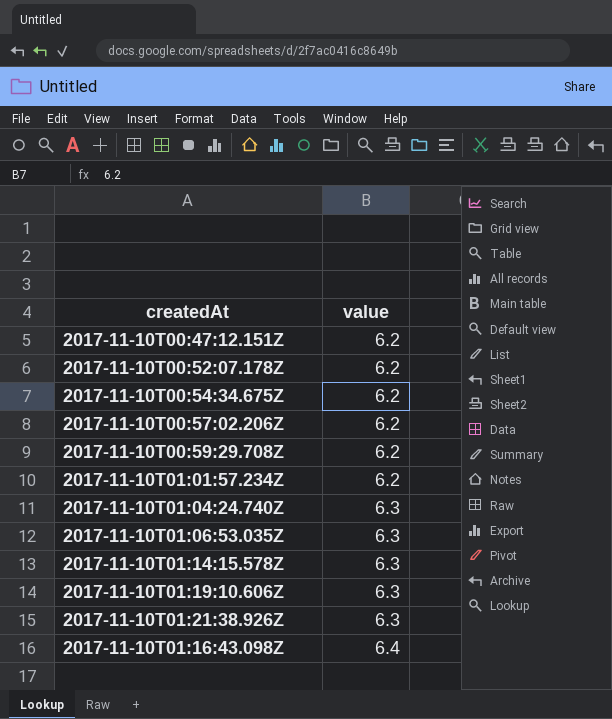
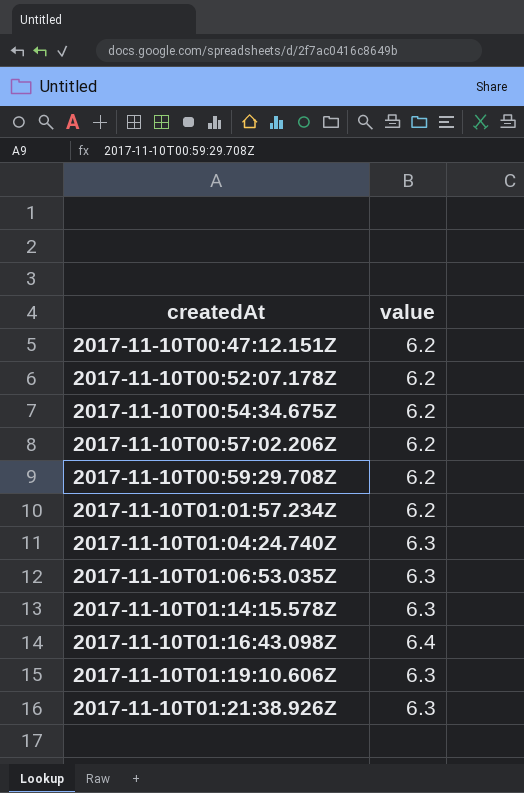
row order: value ascending -> createdAt ascending

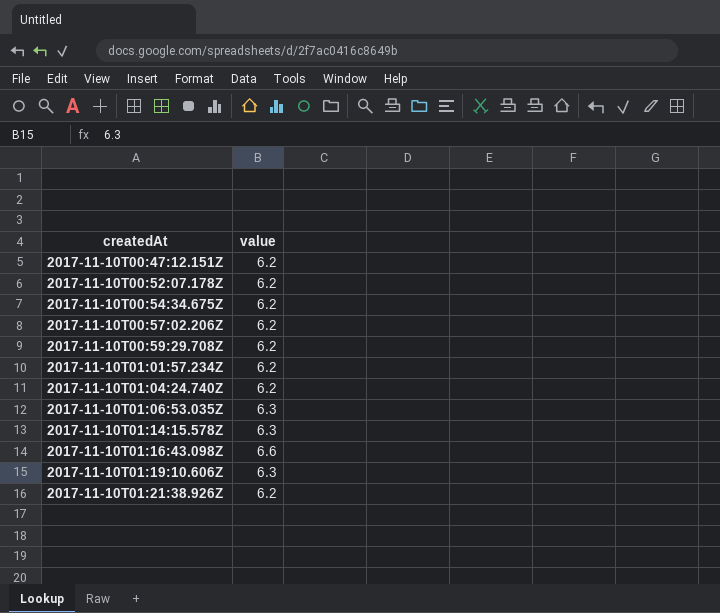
2017-11-10T01:04:24.740Z | value: 6.3 -> 6.2
2017-11-10T01:16:43.098Z | value: 6.4 -> 6.6
2017-11-10T01:21:38.926Z | value: 6.3 -> 6.2

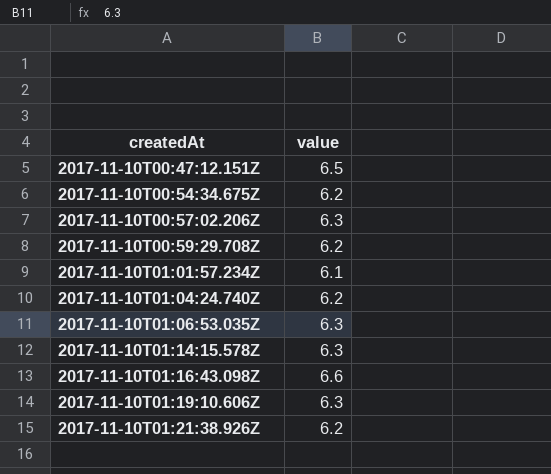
row 2017-11-10T00:52:07.178Z: 6.2 -> none
2017-11-10T00:47:12.151Z | value: 6.2 -> 6.5
2017-11-10T00:57:02.206Z | value: 6.2 -> 6.3
2017-11-10T01:01:57.234Z | value: 6.2 -> 6.1

